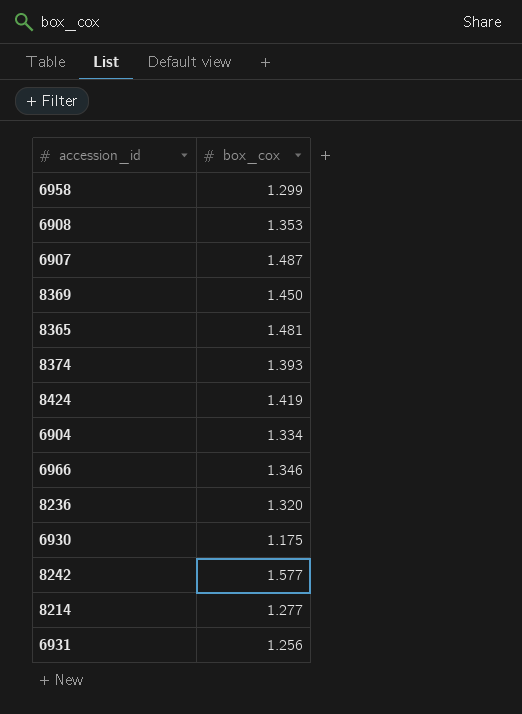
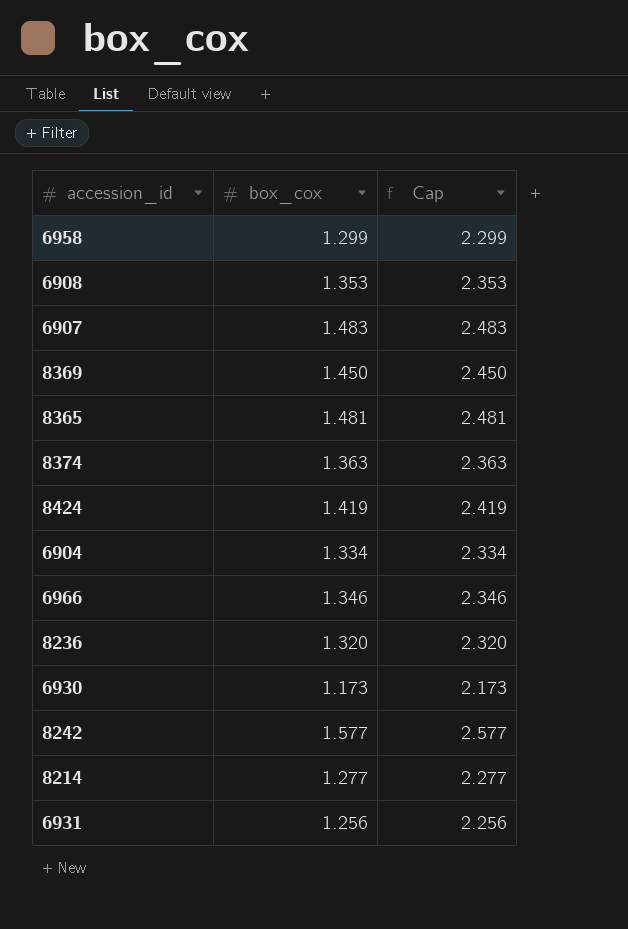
column Cap | formula: none -> [box_cox] + 1
6907 | box_cox: 1.487 -> 1.483
8374 | box_cox: 1.393 -> 1.363
6930 | box_cox: 1.175 -> 1.173

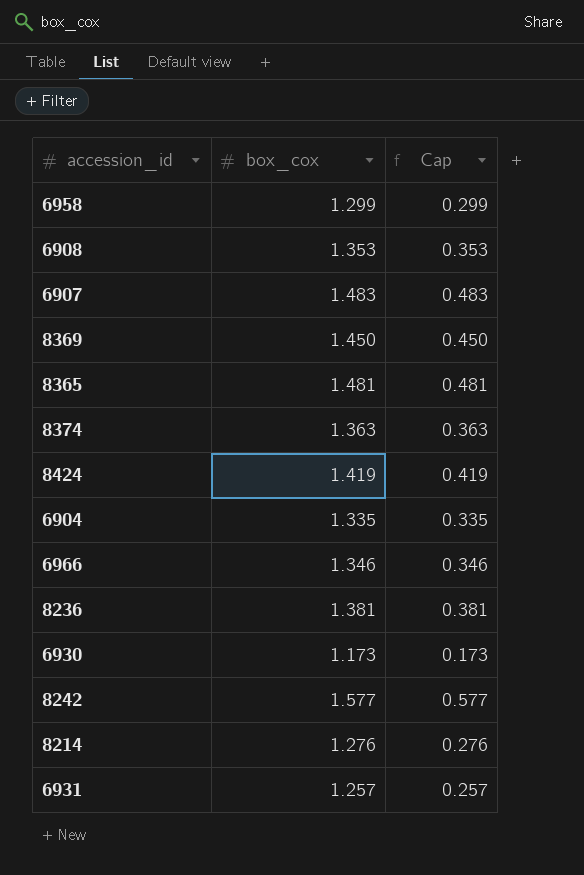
column Cap | formula: [box_cox] + 1 -> [box_cox] - 1
6904 | box_cox: 1.334 -> 1.335
8236 | box_cox: 1.320 -> 1.381
8214 | box_cox: 1.277 -> 1.276
6931 | box_cox: 1.256 -> 1.257

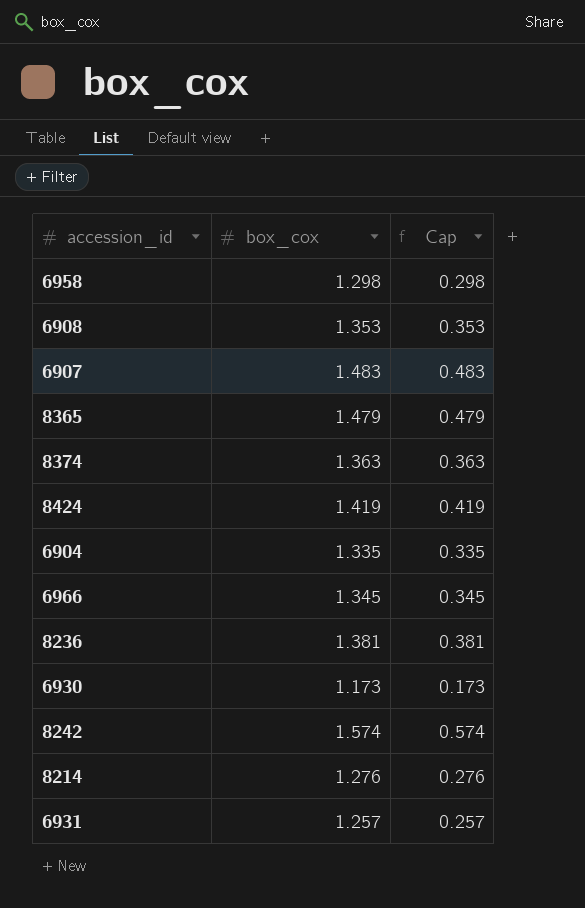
row 8369: 1.450 | 0.450 -> none
6958 | box_cox: 1.299 -> 1.298
6958 | Cap: 0.299 -> 0.298
8365 | box_cox: 1.481 -> 1.479
8365 | Cap: 0.481 -> 0.479
6966 | box_cox: 1.346 -> 1.345
6966 | Cap: 0.346 -> 0.345
8242 | box_cox: 1.577 -> 1.574
8242 | Cap: 0.577 -> 0.574

